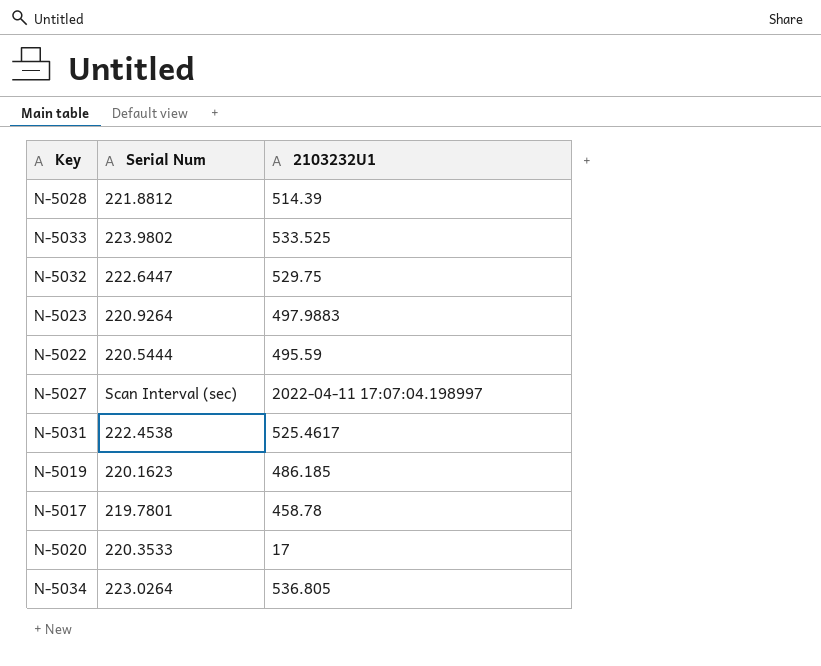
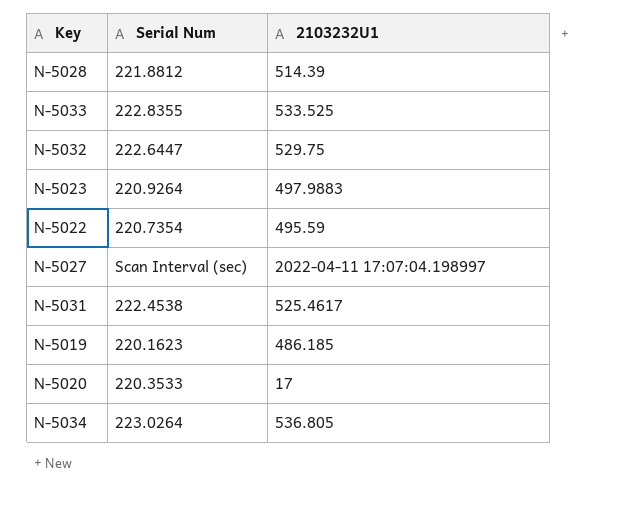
row N-5017: 219.7801 | 458.78 -> none
N-5033 | Serial Num: 223.9802 -> 222.8355
N-5022 | Serial Num: 220.5444 -> 220.7354

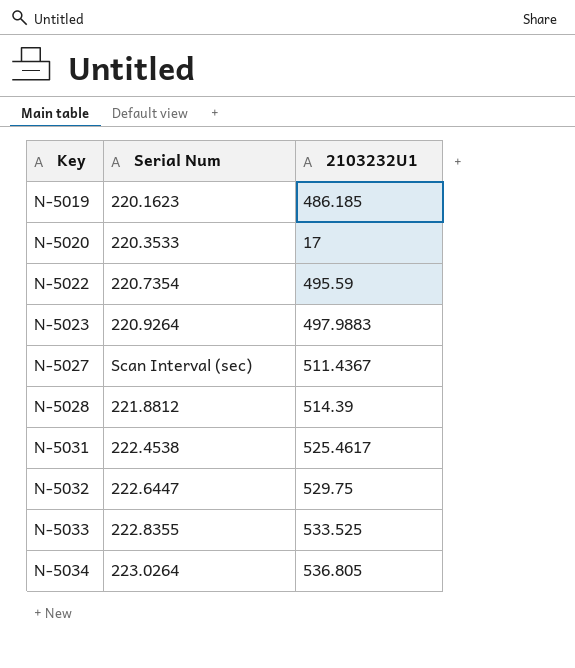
row order: none -> Key ascending
N-5027 | 2103232U1: 2022-04-11 17:07:04.198997 -> 511.4367

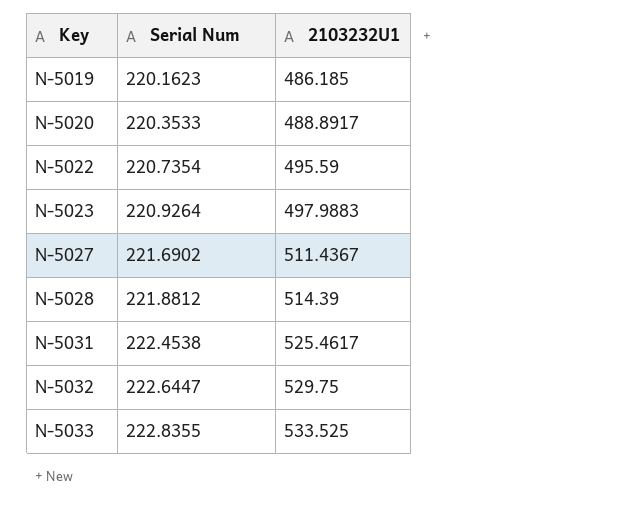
row N-5034: 223.0264 | 536.805 -> none
N-5020 | 2103232U1: 17 -> 488.8917
N-5027 | Serial Num: Scan Interval (sec) -> 221.6902

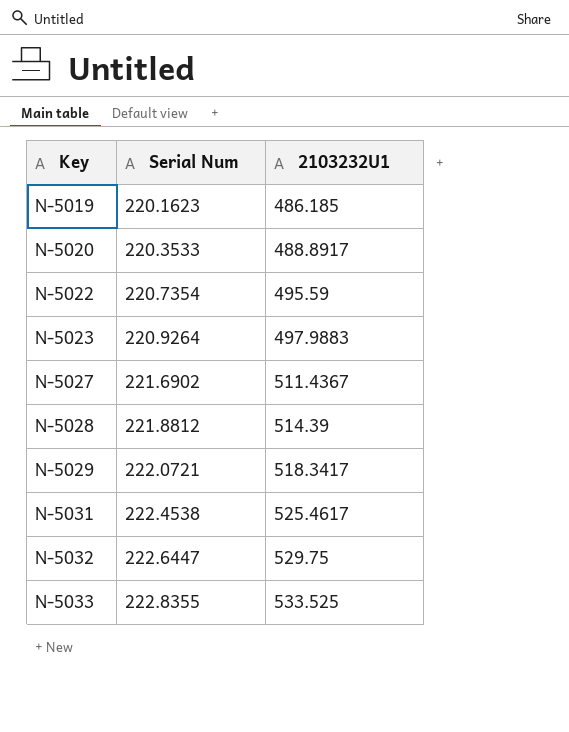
row N-5029: none -> 222.0721 | 518.3417

